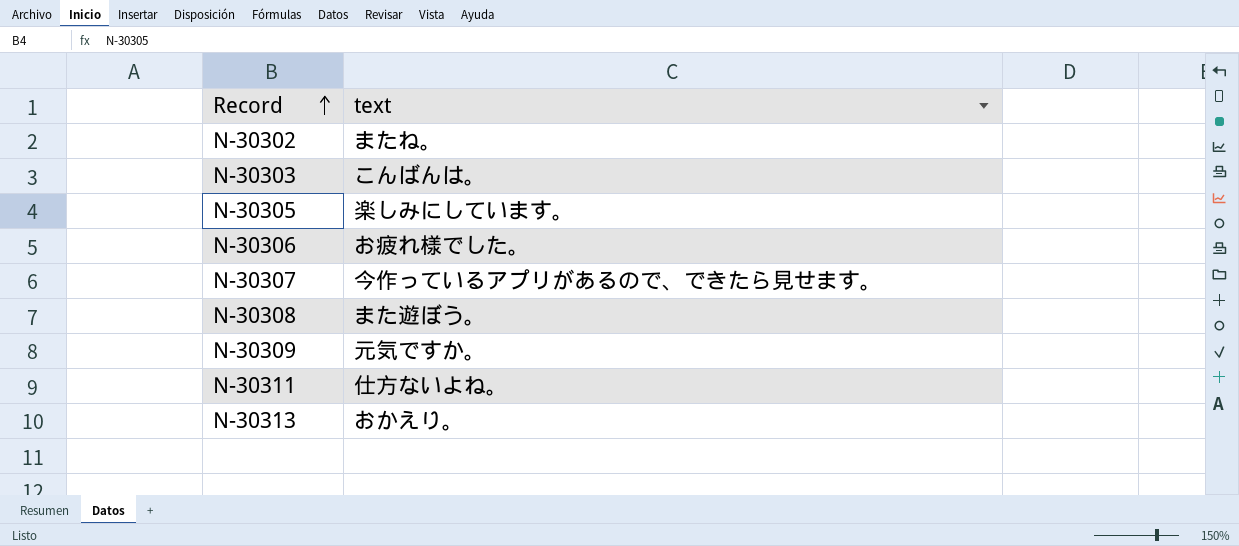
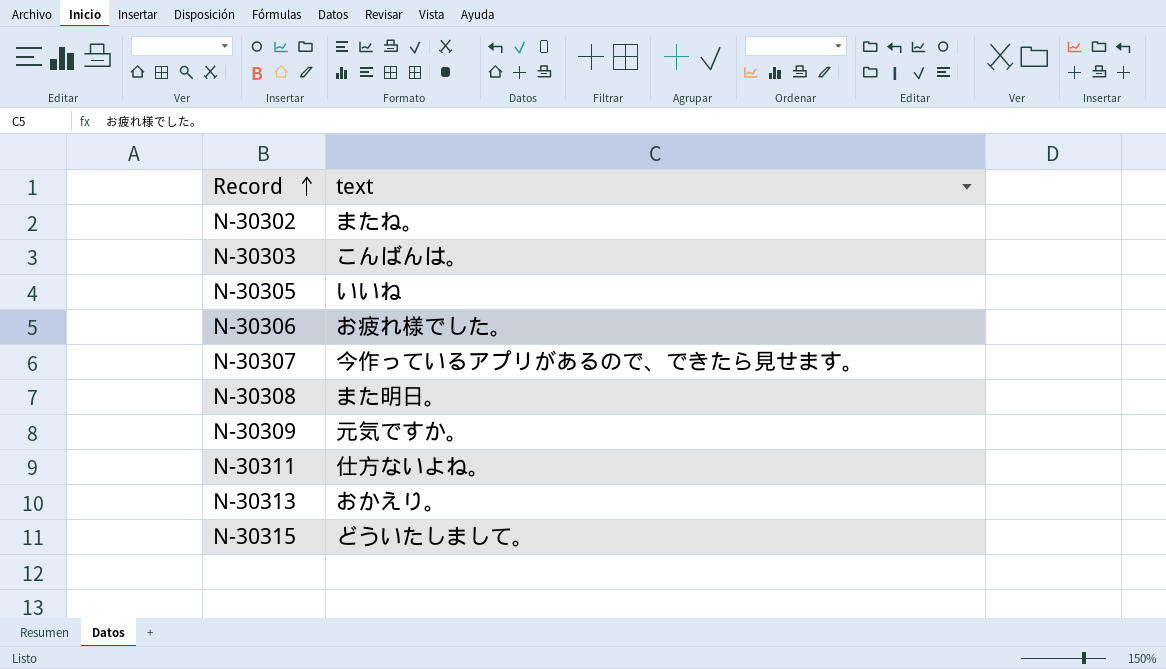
N-30305 | text: 楽しみにしています。 -> いいね
N-30308 | text: また遊ぼう。 -> また明日。
row N-30315: none -> どういたしまして。

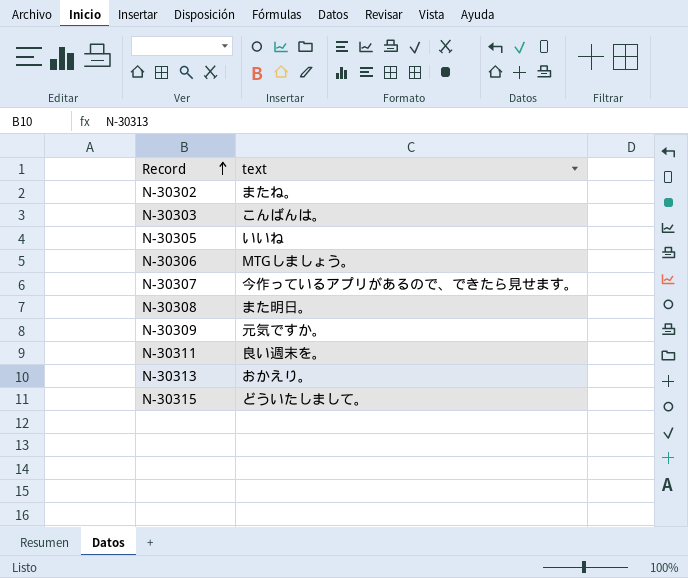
N-30306 | text: お疲れ様でした。 -> MTGしましょう。
N-30311 | text: 仕方ないよね。 -> 良い週末を。

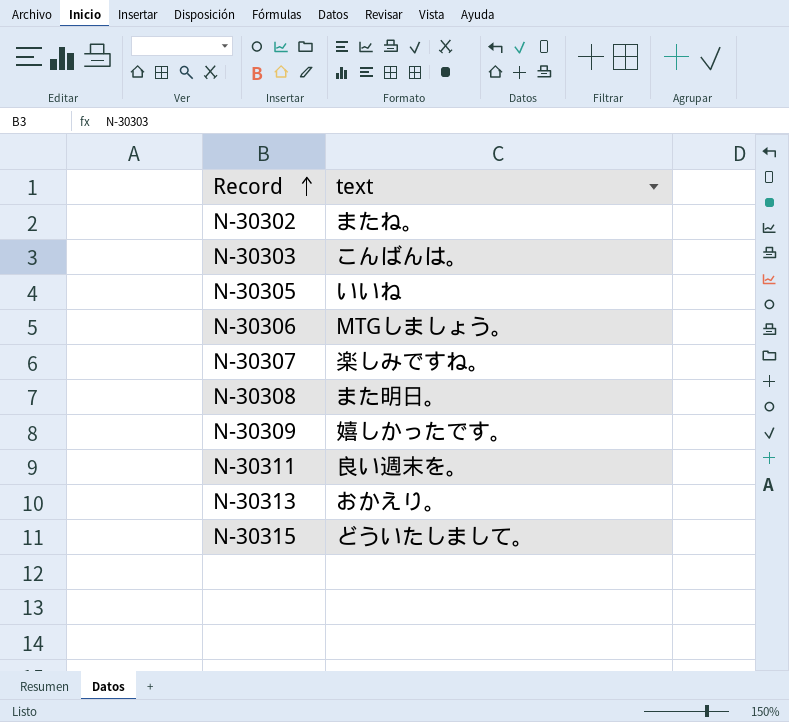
N-30307 | text: 今作っているアプリがあるので、できたら見せます。 -> 楽しみですね。
N-30309 | text: 元気ですか。 -> 嬉しかったです。

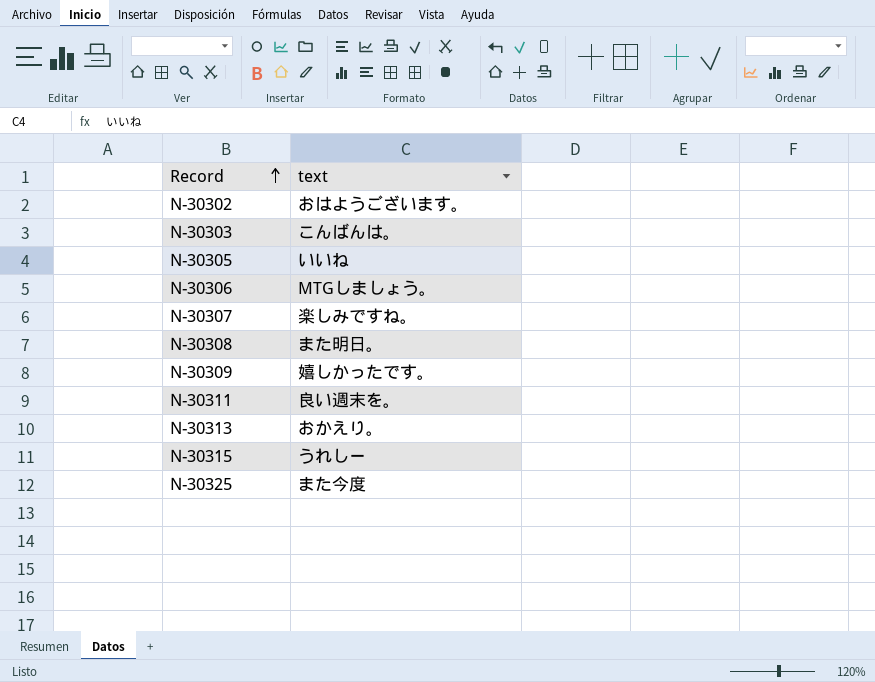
N-30302 | text: またね。 -> おはようございます。
N-30315 | text: どういたしまして。 -> うれしー
row N-30325: none -> また今度

